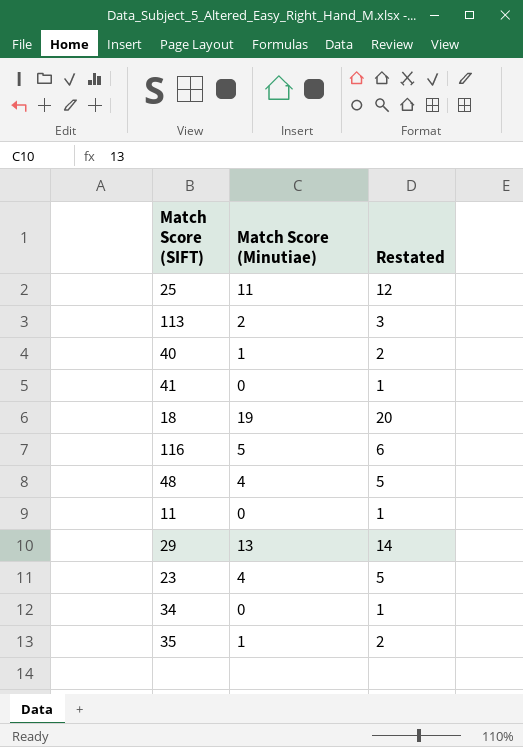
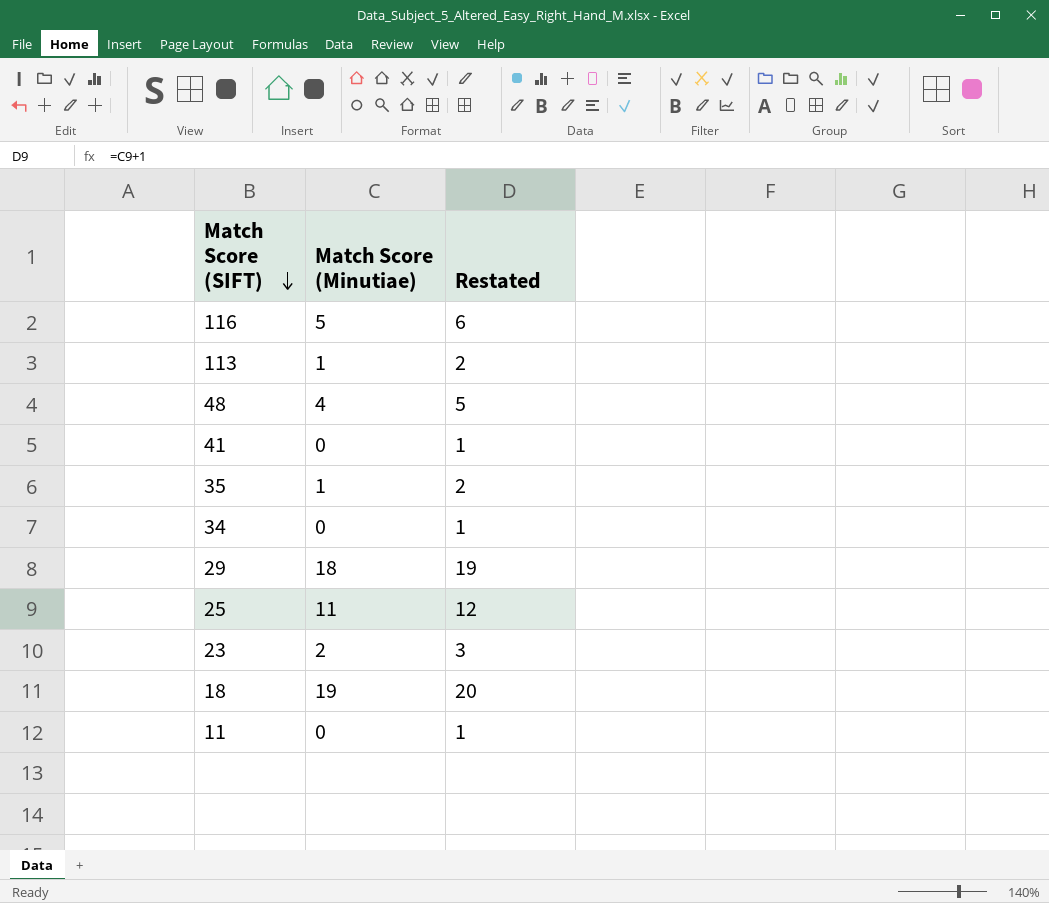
row order: none -> Match Score (SIFT) descending
row 40: 1 | 2 -> none
113 | Match Score (Minutiae): 2 -> 1
113 | Restated: 3 -> 2
29 | Match Score (Minutiae): 13 -> 18
29 | Restated: 14 -> 19
23 | Match Score (Minutiae): 4 -> 2
23 | Restated: 5 -> 3

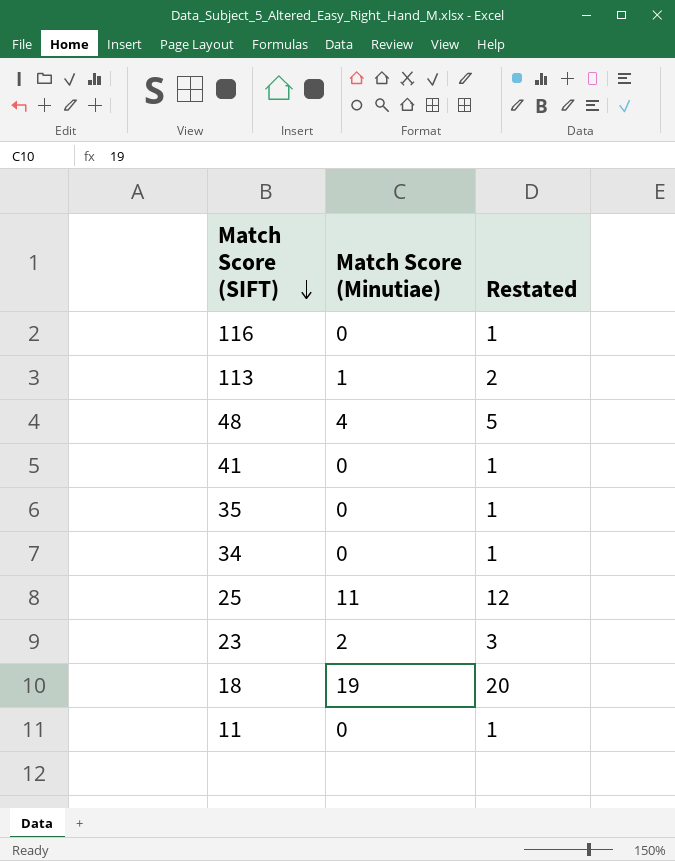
row 29: 18 | 19 -> none
116 | Match Score (Minutiae): 5 -> 0
116 | Restated: 6 -> 1
35 | Match Score (Minutiae): 1 -> 0
35 | Restated: 2 -> 1

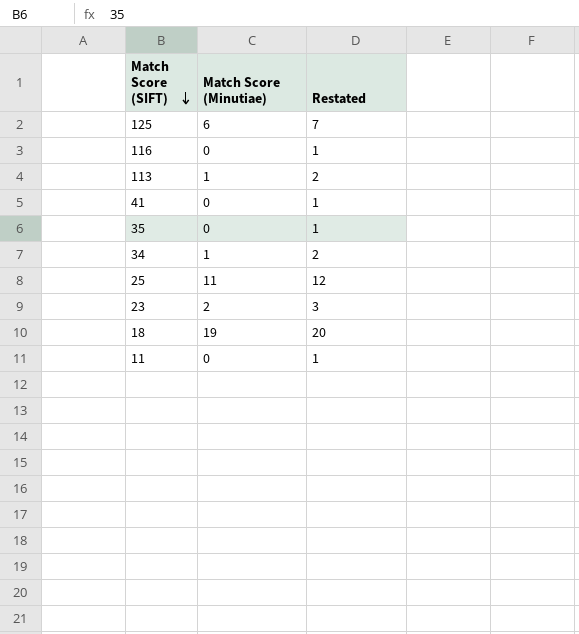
row 48: 4 | 5 -> none
row 125: none -> 6 | 7
34 | Match Score (Minutiae): 0 -> 1
34 | Restated: 1 -> 2

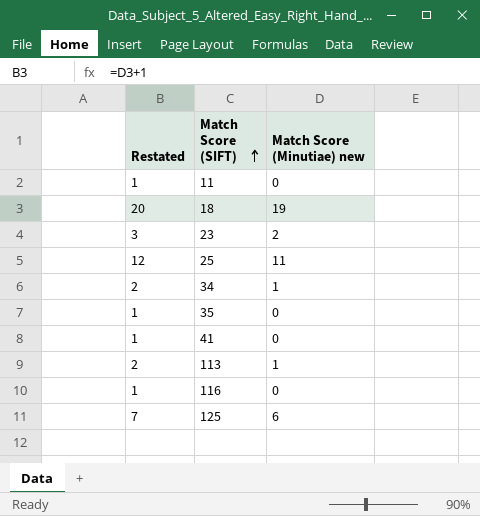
row order: Match Score (SIFT) descending -> Match Score (SIFT) ascending
column Restated | position: 3 -> 1
column name: Match Score (Minutiae) -> Match Score (Minutiae) new

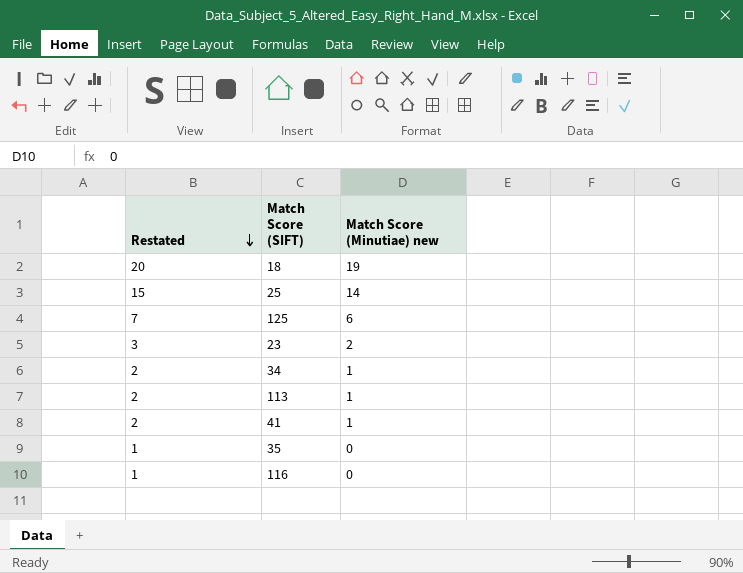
row order: Match Score (SIFT) ascending -> Restated descending
row 11: 1 | 0 -> none
25 | Restated: 12 -> 15
25 | Match Score (Minutiae) new: 11 -> 14
41 | Restated: 1 -> 2
41 | Match Score (Minutiae) new: 0 -> 1

